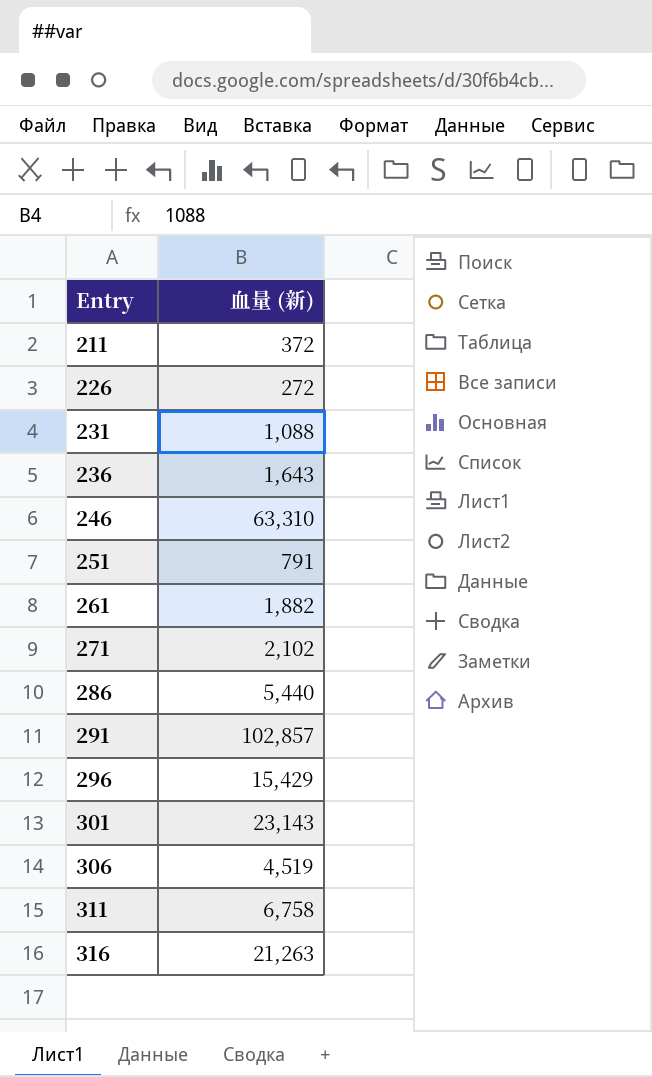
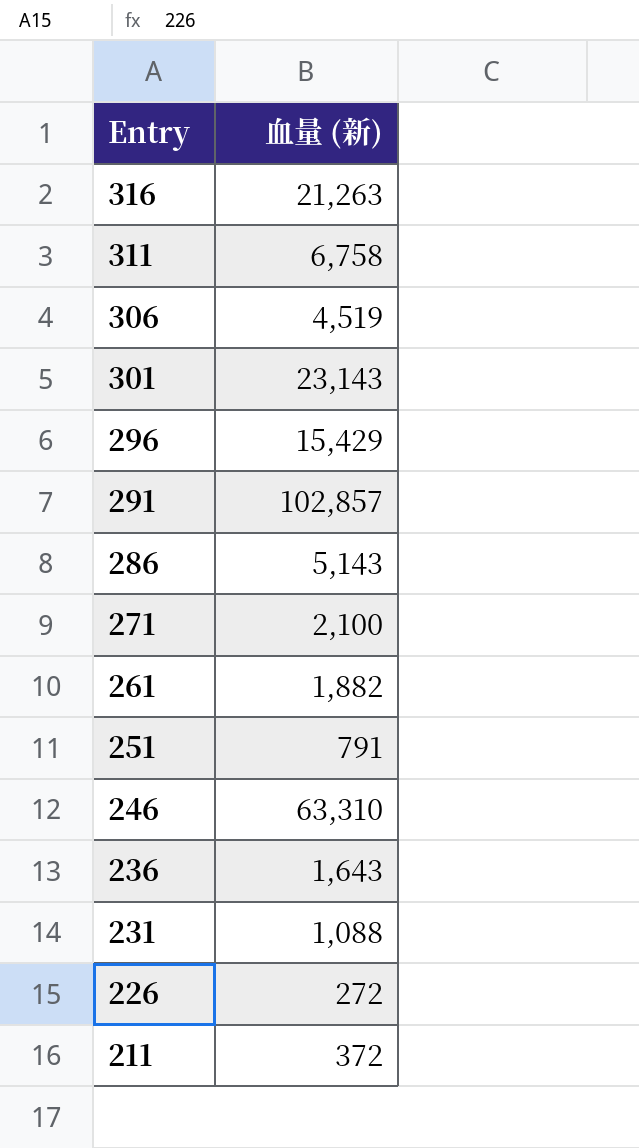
row order: Entry ascending -> Entry descending
286 | 血量 (新): 5,440 -> 5,143
271 | 血量 (新): 2,102 -> 2,100

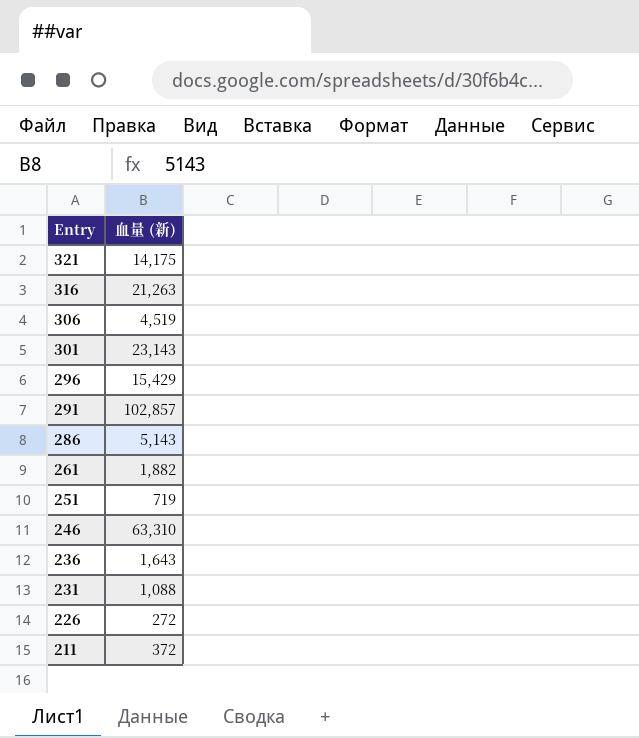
row 311: 6,758 -> none
row 271: 2,100 -> none
row 321: none -> 14,175
251 | 血量 (新): 791 -> 719

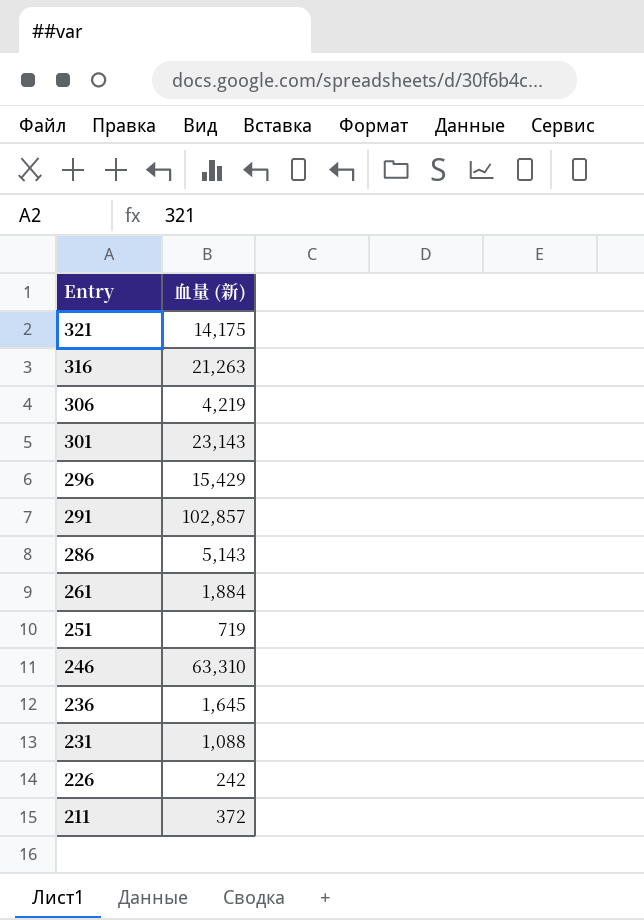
306 | 血量 (新): 4,519 -> 4,219
261 | 血量 (新): 1,882 -> 1,884
236 | 血量 (新): 1,643 -> 1,645
226 | 血量 (新): 272 -> 242

